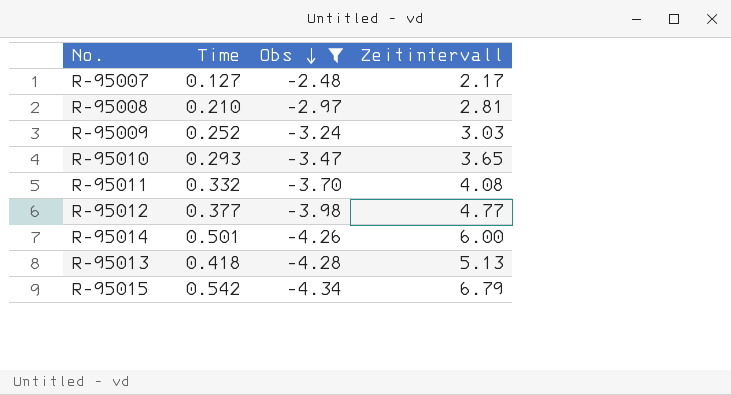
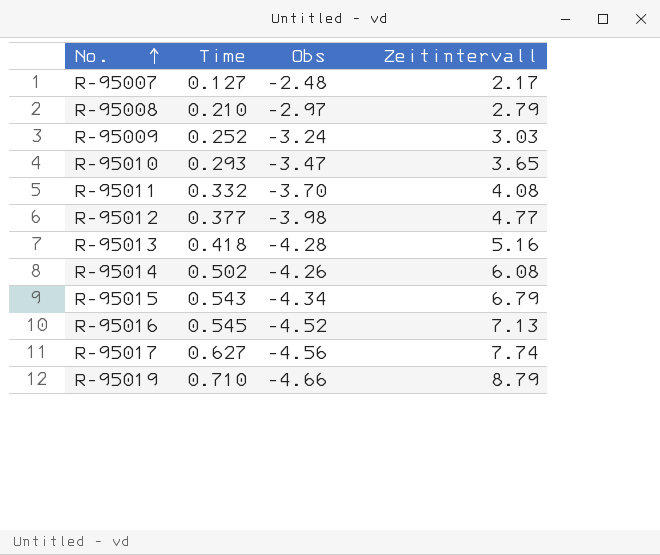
filter: Obs >= -4.34 -> none
row order: Obs descending -> No. ascending
R-95008 | Zeitintervall: 2.81 -> 2.79
R-95013 | Zeitintervall: 5.13 -> 5.16
R-95014 | Time: 0.501 -> 0.502
R-95014 | Zeitintervall: 6.00 -> 6.08
R-95015 | Time: 0.542 -> 0.543

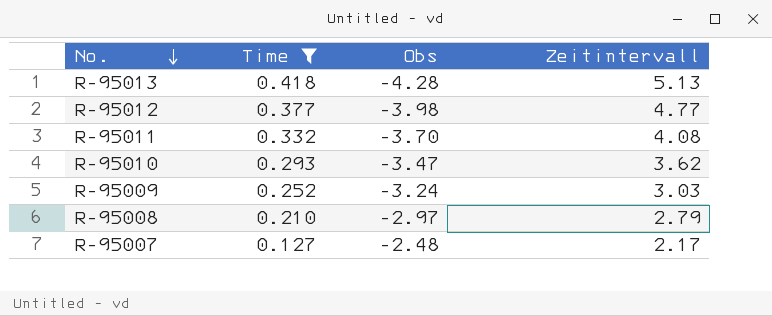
filter: none -> Time <= 0.418
row order: No. ascending -> No. descending
R-95013 | Zeitintervall: 5.16 -> 5.13
R-95010 | Zeitintervall: 3.65 -> 3.62

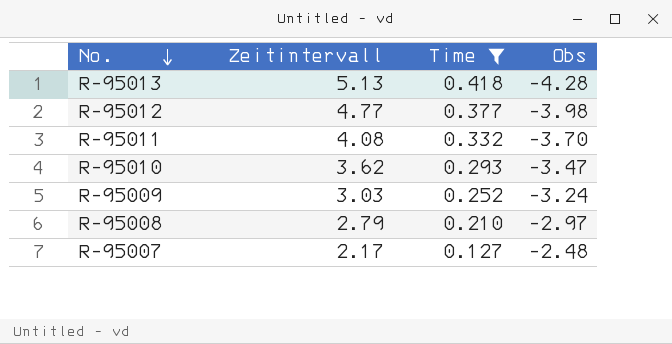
column Zeitintervall | position: 4 -> 2

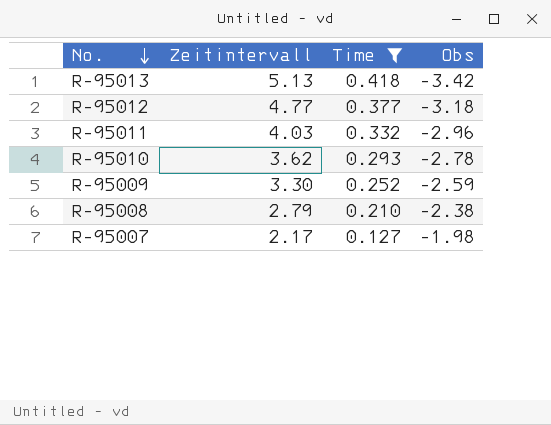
R-95013 | Obs: -4.28 -> -3.42
R-95012 | Obs: -3.98 -> -3.18
R-95011 | Zeitintervall: 4.08 -> 4.03
R-95011 | Obs: -3.70 -> -2.96
R-95010 | Obs: -3.47 -> -2.78
R-95009 | Zeitintervall: 3.03 -> 3.30
R-95009 | Obs: -3.24 -> -2.59
R-95008 | Obs: -2.97 -> -2.38
R-95007 | Obs: -2.48 -> -1.98

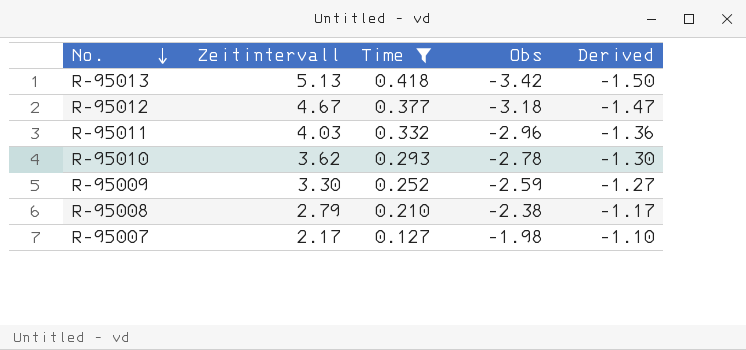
column Derived | formula: none -> [Zeitintervall] / [Obs]
R-95012 | Zeitintervall: 4.77 -> 4.67

